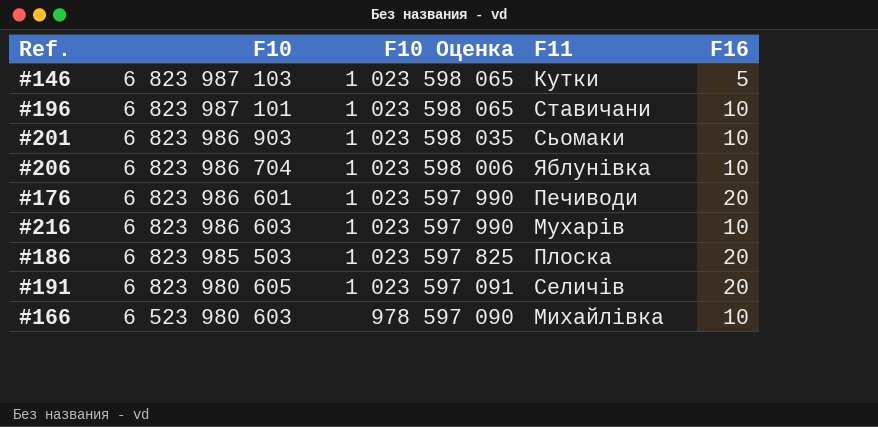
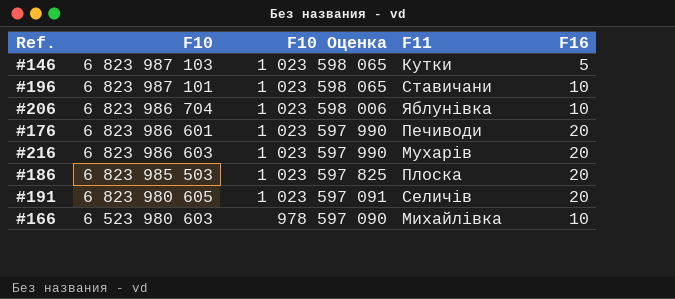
row #201: 6 823 986 903 | 1 023 598 035 | Сьомаки | 10 -> none
#216 | F16: 10 -> 20

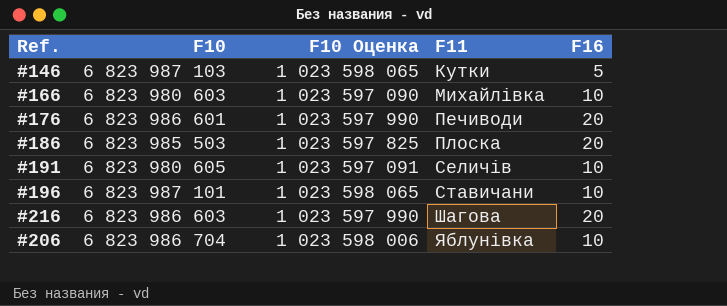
row order: F10 Оценка descending -> F11 ascending
#166 | F10: 6 523 980 603 -> 6 823 980 603
#166 | F10 Оценка: 978 597 090 -> 1 023 597 090
#191 | F16: 20 -> 10
#216 | F11: Мухарів -> Шагова

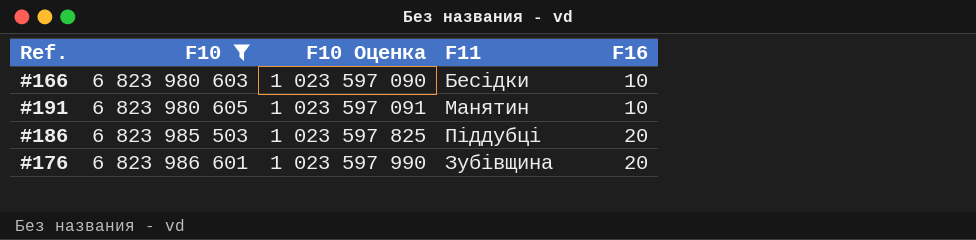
filter: none -> F10 <= 6 823 986 601
row order: F11 ascending -> F10 ascending
#166 | F11: Михайлівка -> Бесідки
#191 | F11: Селичів -> Манятин
#186 | F11: Плоска -> Піддубці
#176 | F11: Печиводи -> Зубівщина

